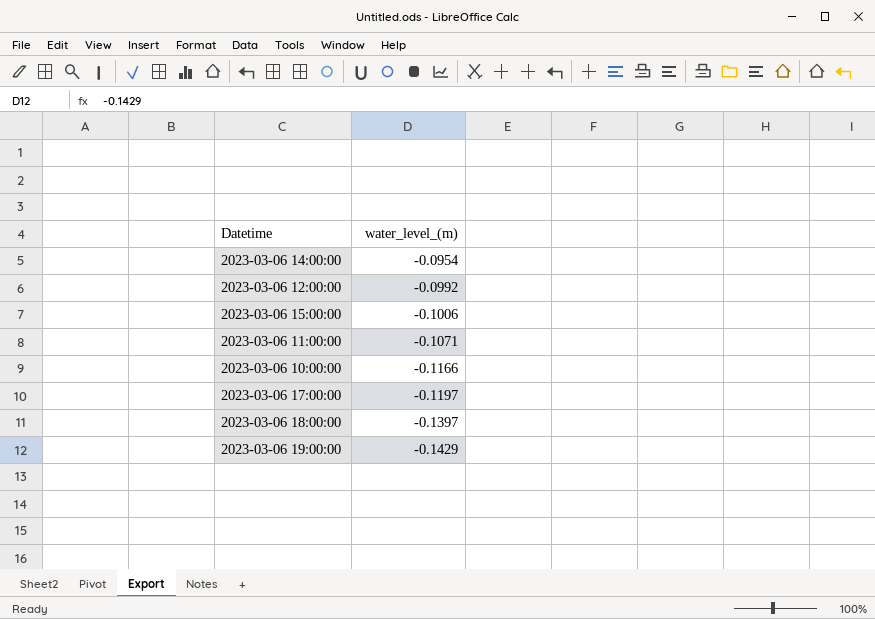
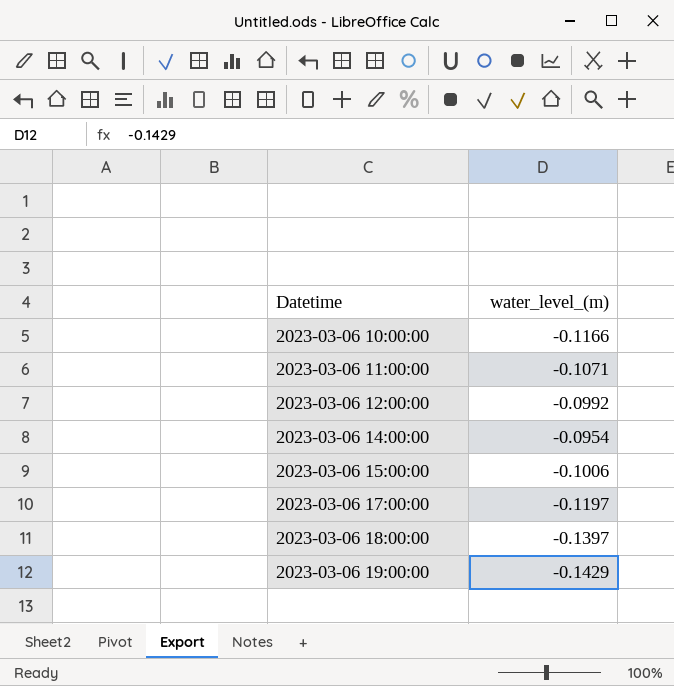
row order: water_level_(m) descending -> Datetime ascending

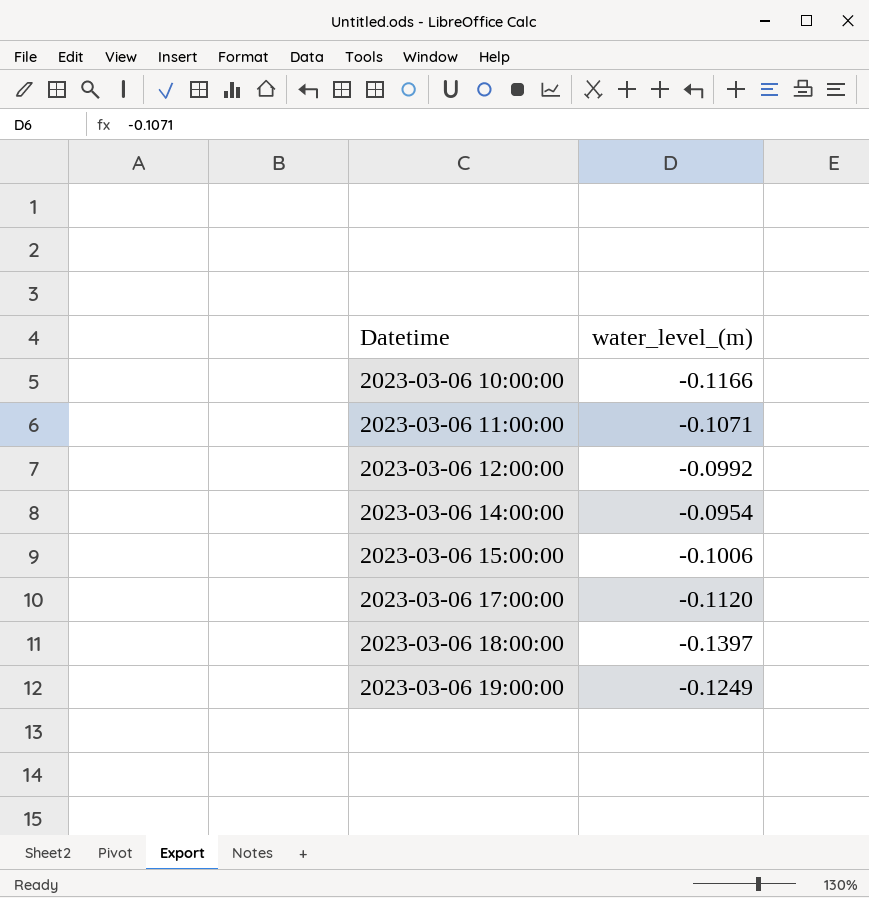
2023-03-06 17:00:00 | water_level_(m): -0.1197 -> -0.1120
2023-03-06 19:00:00 | water_level_(m): -0.1429 -> -0.1249

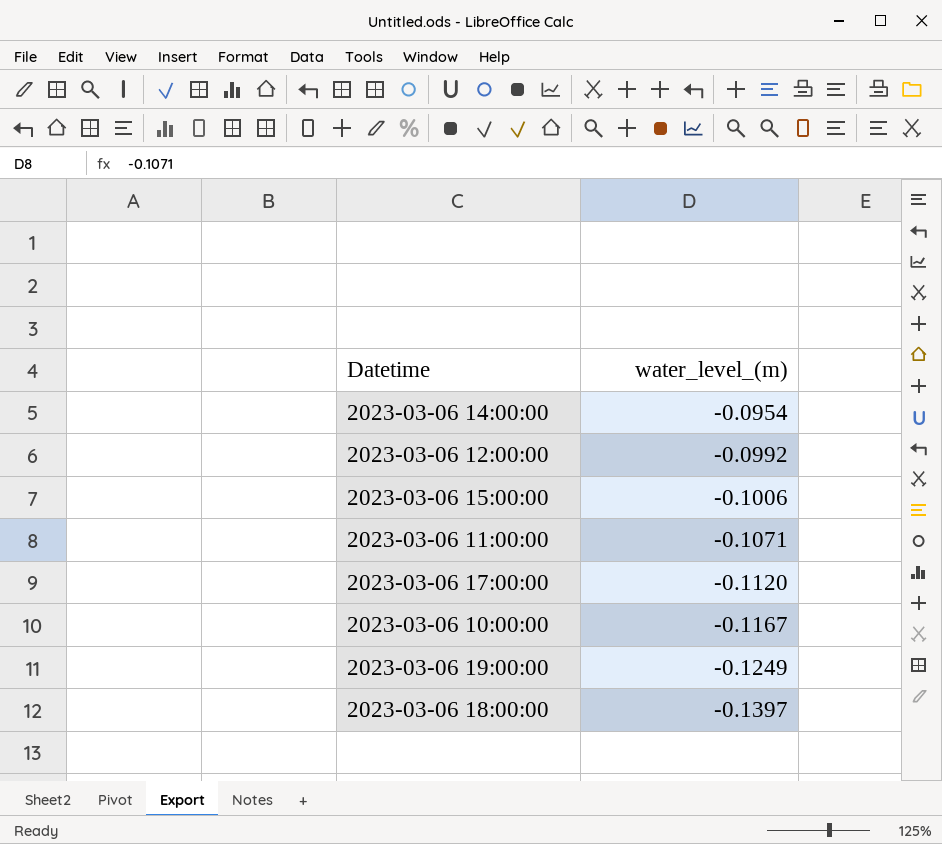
row order: Datetime ascending -> water_level_(m) descending
2023-03-06 10:00:00 | water_level_(m): -0.1166 -> -0.1167

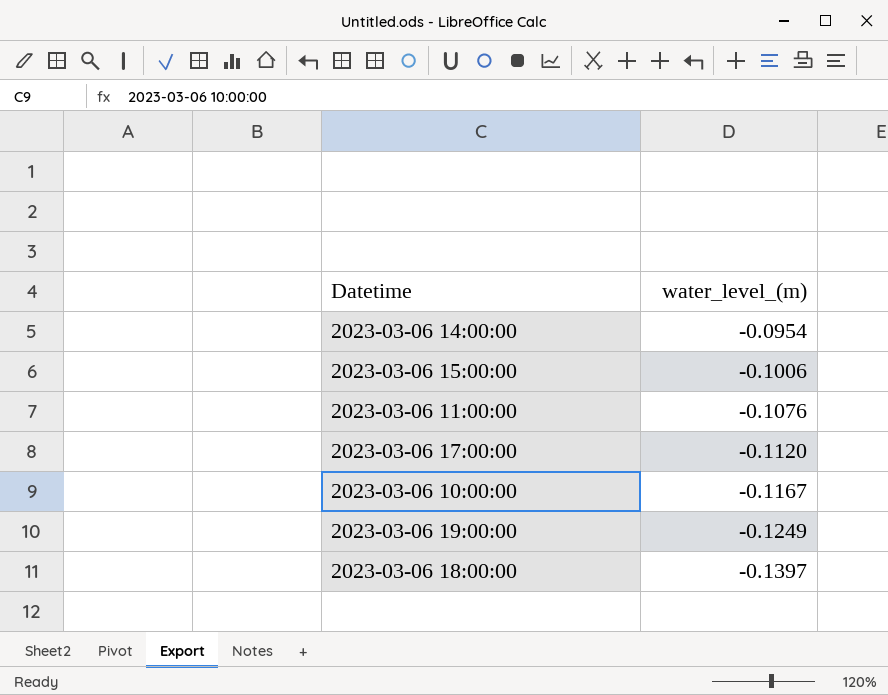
row 2023-03-06 12:00:00: -0.0992 -> none
2023-03-06 11:00:00 | water_level_(m): -0.1071 -> -0.1076

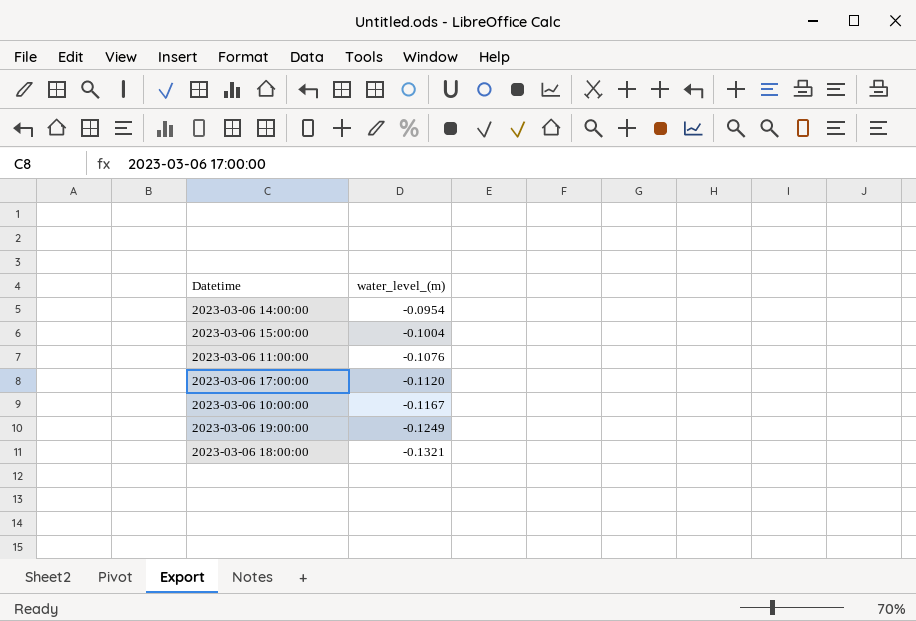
2023-03-06 15:00:00 | water_level_(m): -0.1006 -> -0.1004
2023-03-06 18:00:00 | water_level_(m): -0.1397 -> -0.1321

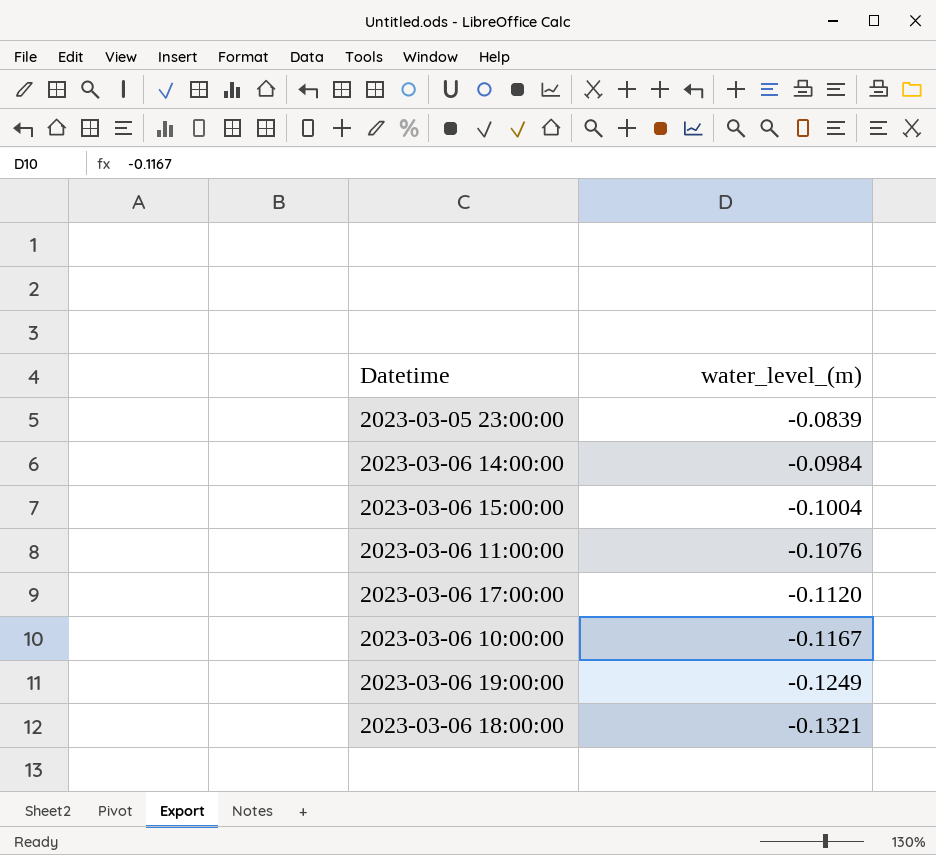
row 2023-03-05 23:00:00: none -> -0.0839
2023-03-06 14:00:00 | water_level_(m): -0.0954 -> -0.0984

